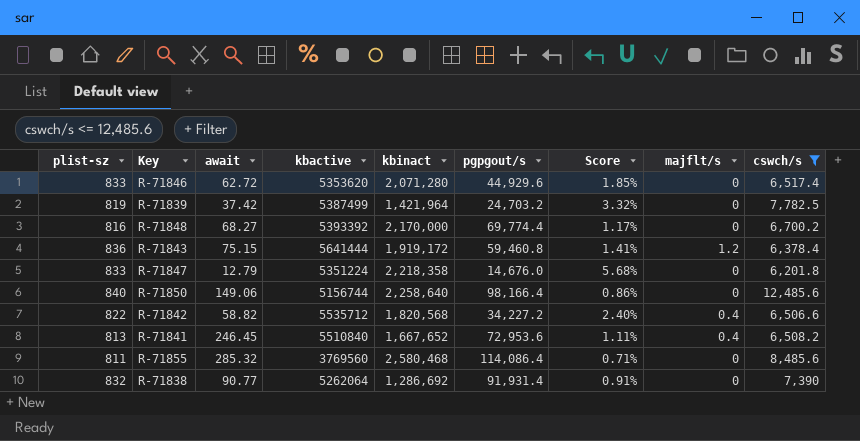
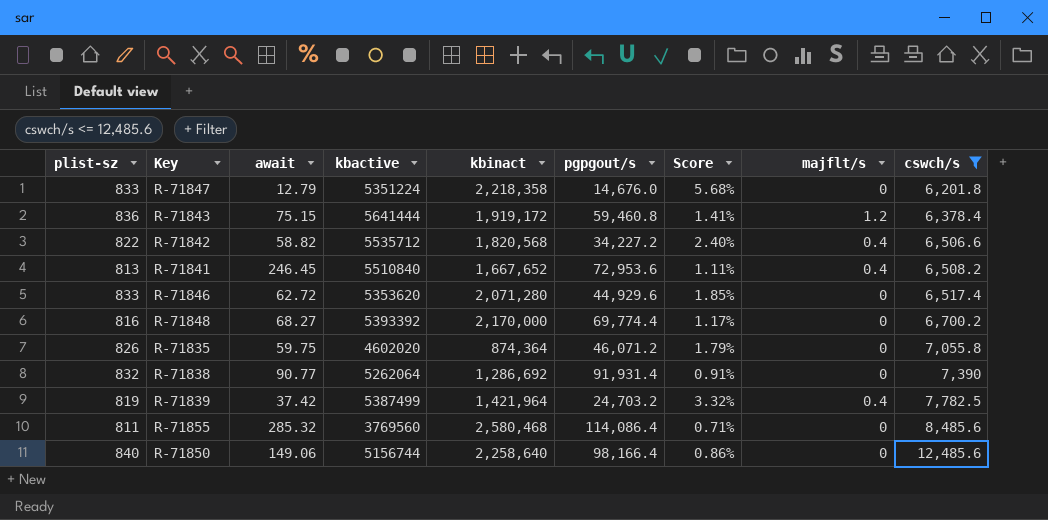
row order: none -> cswch/s ascending
row R-71835: none -> 826 | 59.75 | 4602020 | 874,364 | 46,071.2 | 1.79% | 0 | 7,055.8
R-71839 | majflt/s: 0 -> 0.4

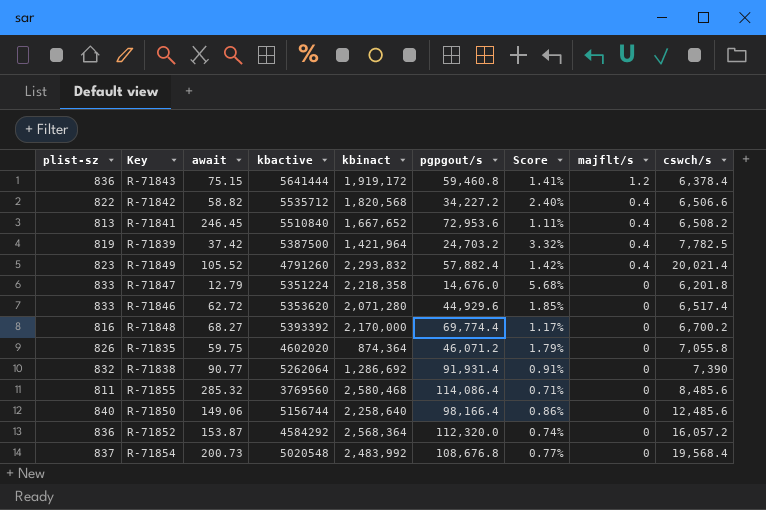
filter: cswch/s <= 12,485.6 -> none
row order: cswch/s ascending -> majflt/s descending
R-71839 | kbactive: 5387499 -> 5387500

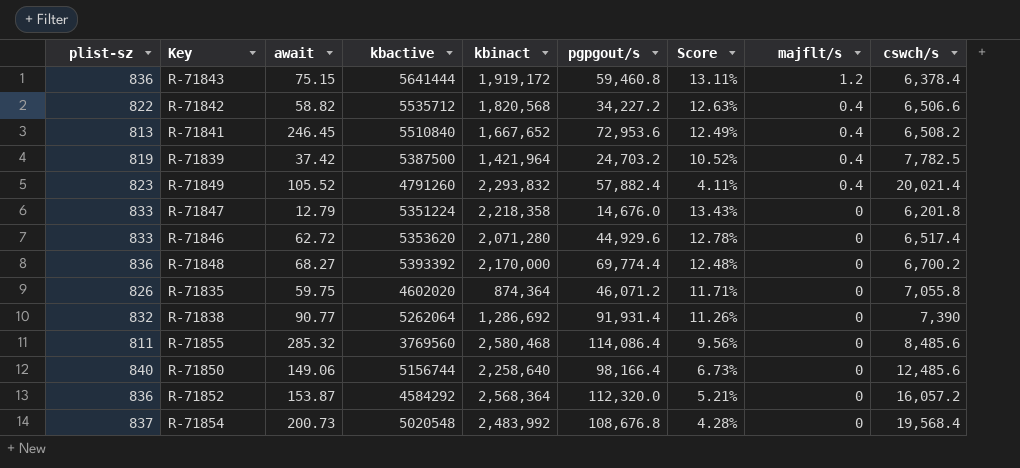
column Score | formula: [plist-sz] / [pgpgout/s] -> [plist-sz] / [cswch/s]
R-71848 | plist-sz: 816 -> 836

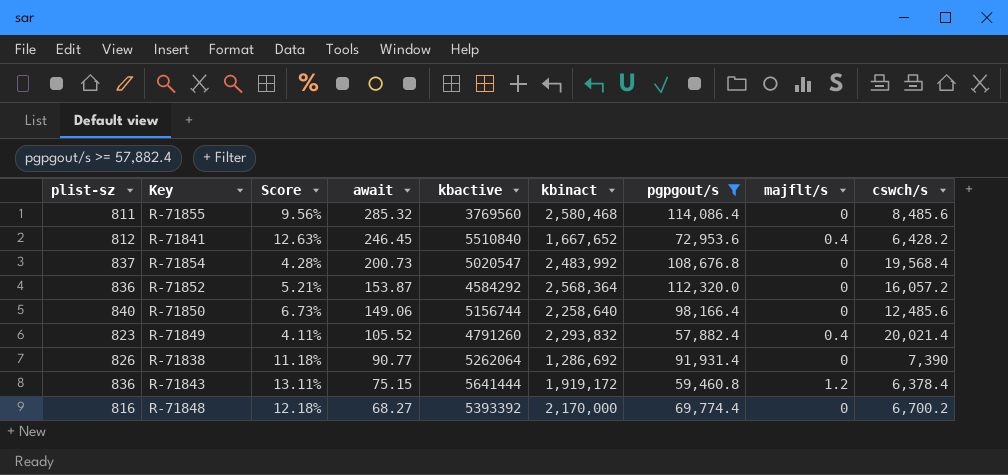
filter: none -> pgpgout/s >= 57,882.4
row order: majflt/s descending -> await descending
column Score | position: 7 -> 3
R-71841 | plist-sz: 813 -> 812
R-71841 | Score: 12.49% -> 12.63%
R-71841 | cswch/s: 6,508.2 -> 6,428.2
R-71854 | kbactive: 5020548 -> 5020547
R-71838 | plist-sz: 832 -> 826
R-71838 | Score: 11.26% -> 11.18%
R-71848 | plist-sz: 836 -> 816
R-71848 | Score: 12.48% -> 12.18%

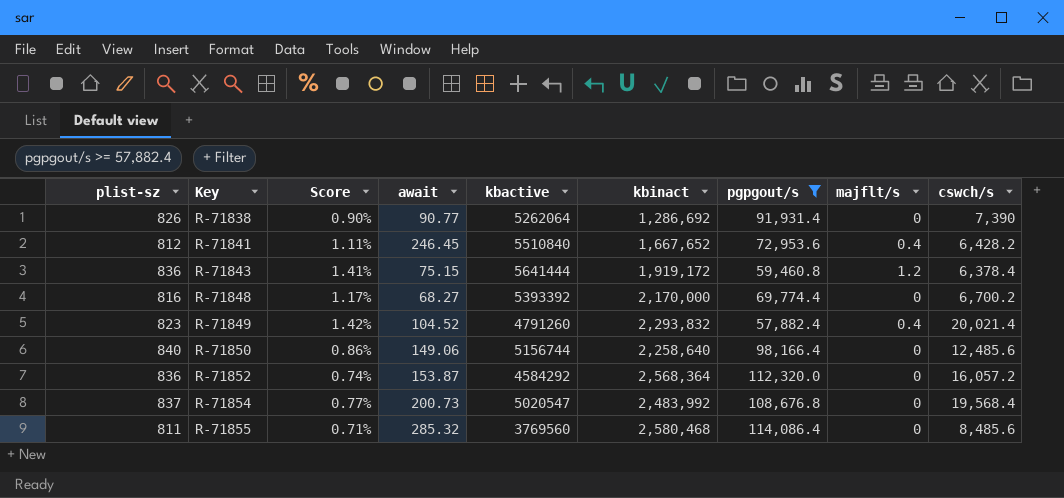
row order: await descending -> Key ascending
column Score | formula: [plist-sz] / [cswch/s] -> [plist-sz] / [pgpgout/s]
R-71849 | await: 105.52 -> 104.52

